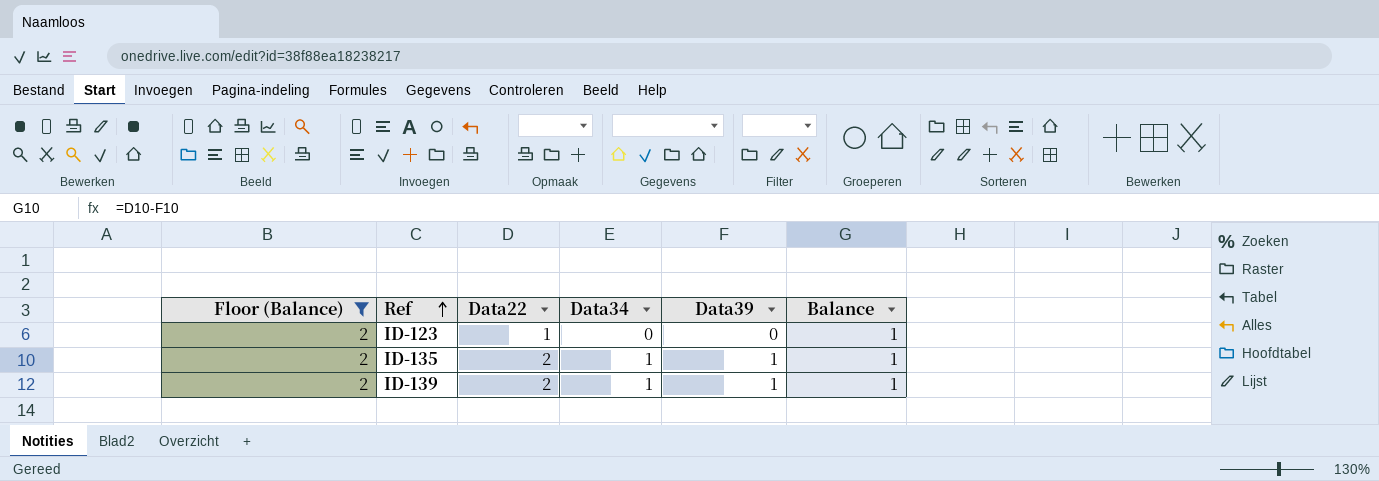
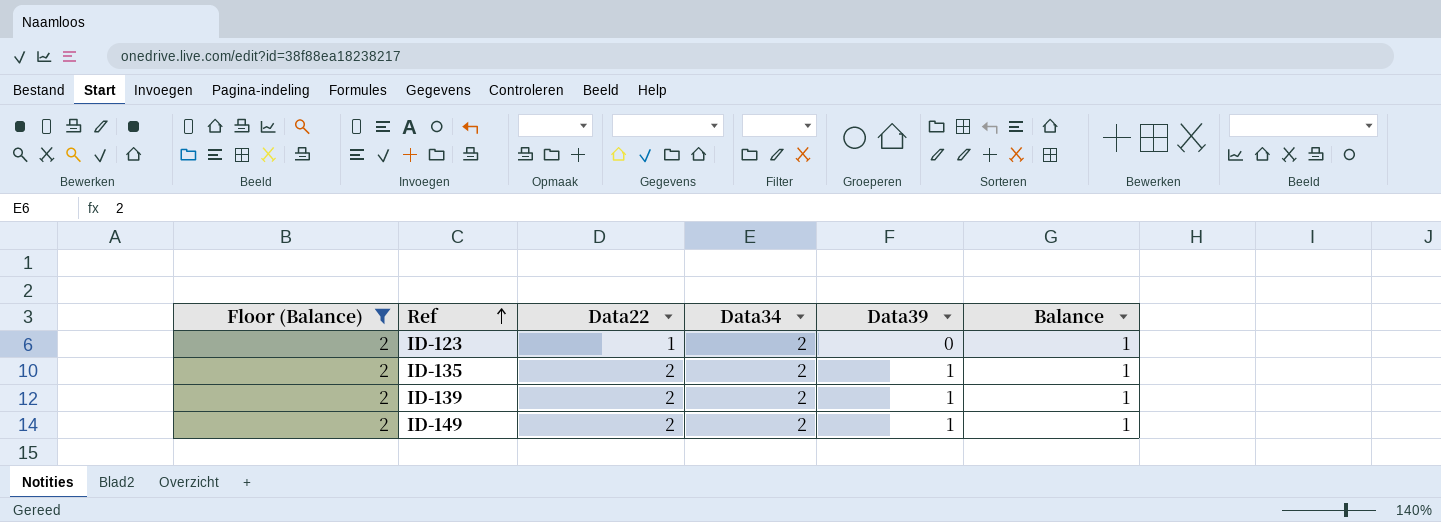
ID-123 | Data34: 0 -> 2
ID-135 | Data34: 1 -> 2
ID-139 | Data34: 1 -> 2
row ID-149: none -> 2 | 2 | 2 | 1 | 1

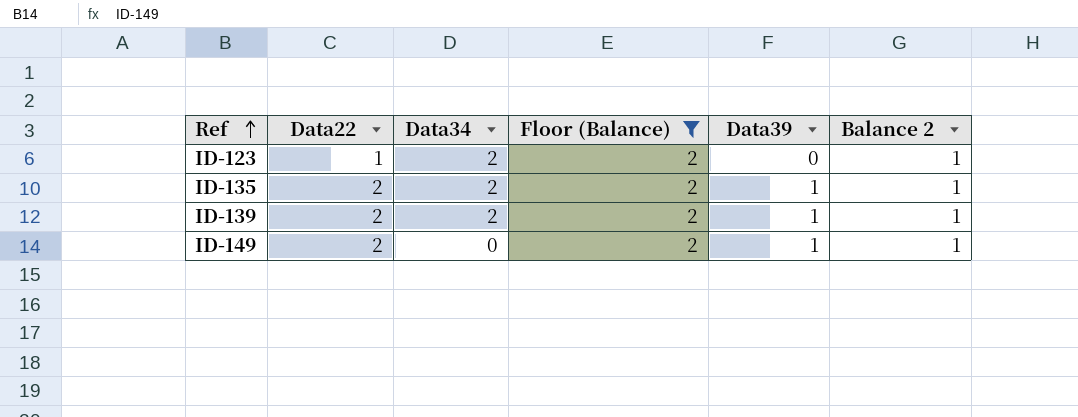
column Floor (Balance) | position: 1 -> 4
column name: Balance -> Balance 2
ID-149 | Data34: 2 -> 0

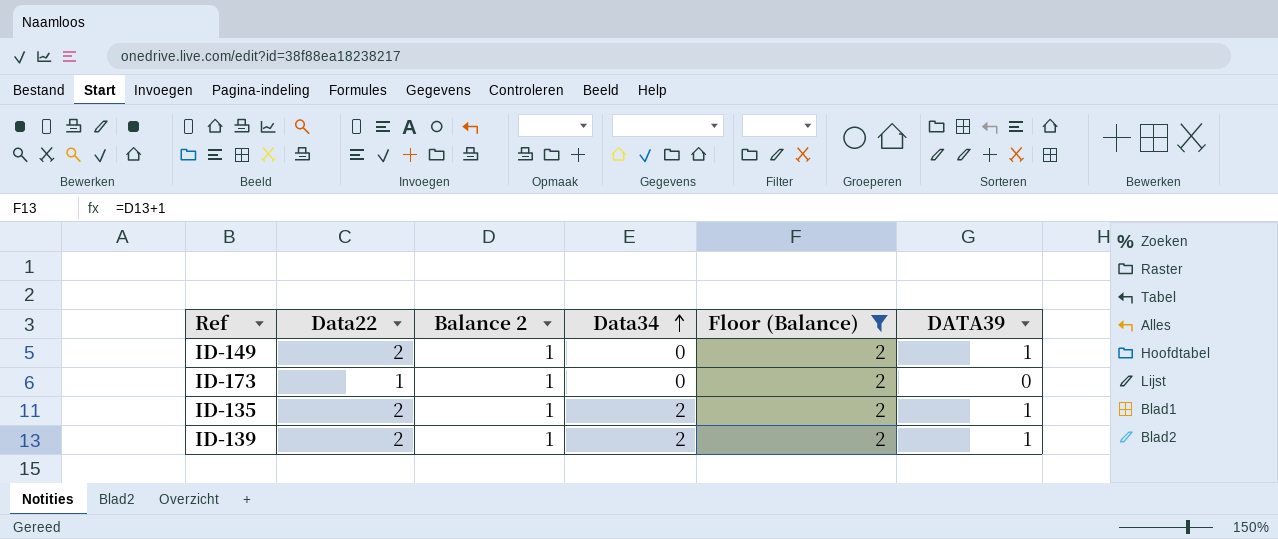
row order: Ref ascending -> Data34 ascending
column Balance 2 | position: 6 -> 3
column name: Data39 -> DATA39
row ID-123: 1 | 2 | 2 | 0 | 1 -> none
row ID-173: none -> 1 | 1 | 0 | 2 | 0

